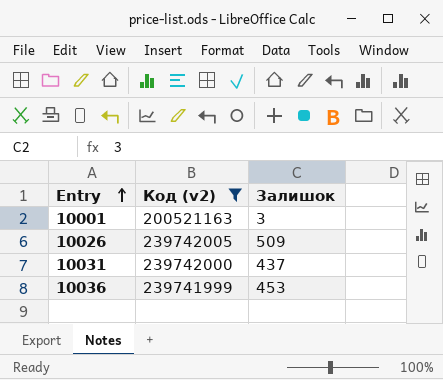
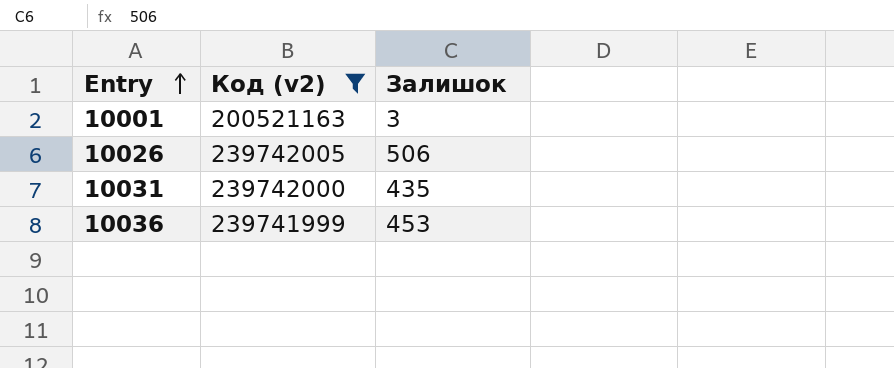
10026 | Залишок: 509 -> 506
10031 | Залишок: 437 -> 435

